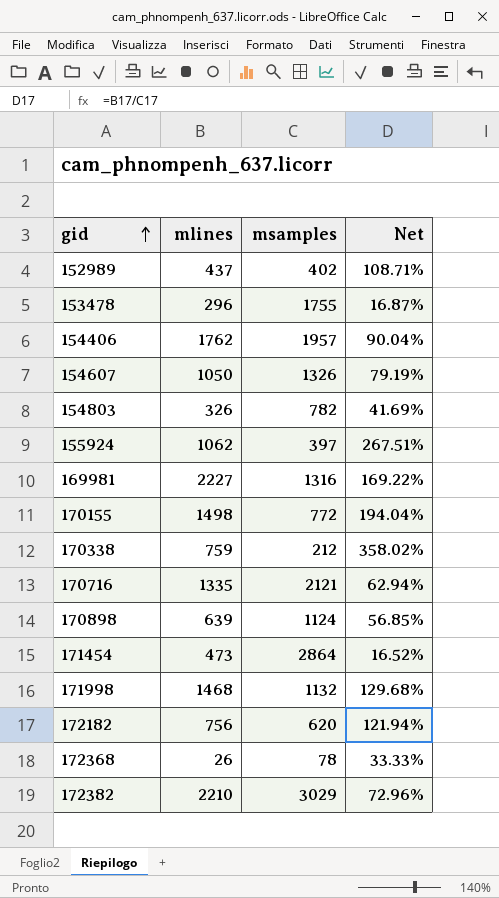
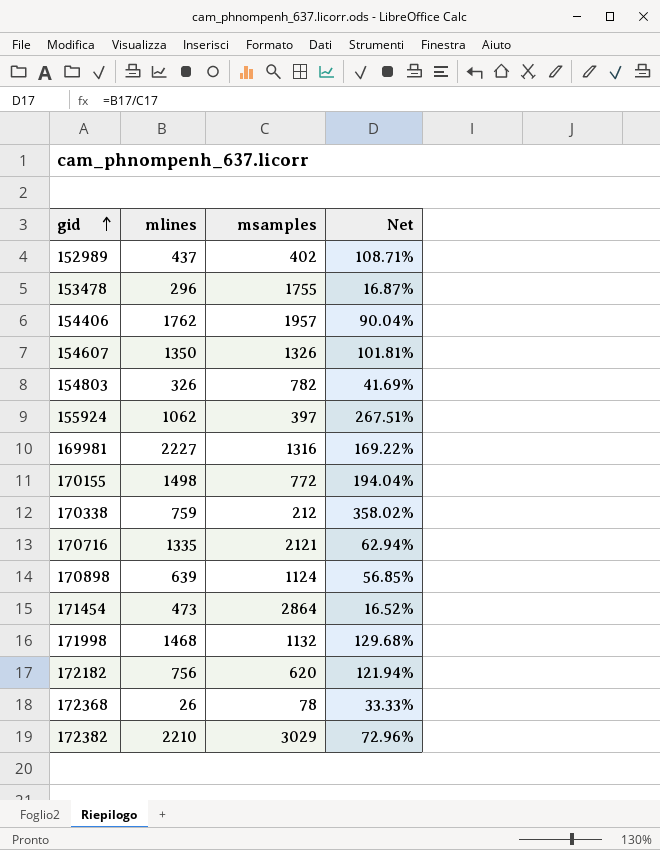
154607 | mlines: 1050 -> 1350
154607 | Net: 79.19% -> 101.81%

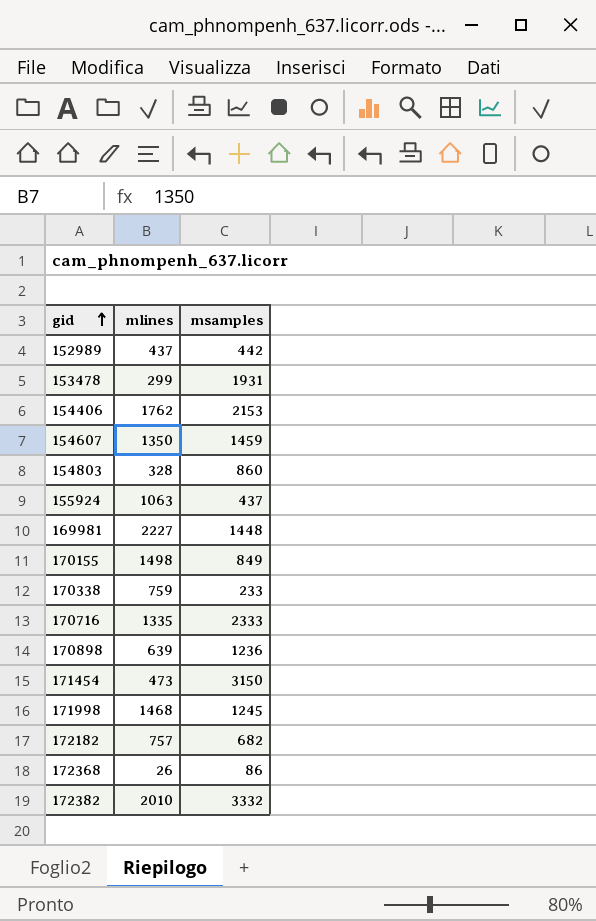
column Net | formula: [mlines] / [msamples] -> none
152989 | msamples: 402 -> 442
153478 | mlines: 296 -> 299
153478 | msamples: 1755 -> 1931
154406 | msamples: 1957 -> 2153
154607 | msamples: 1326 -> 1459
154803 | mlines: 326 -> 328
154803 | msamples: 782 -> 860
155924 | mlines: 1062 -> 1063
155924 | msamples: 397 -> 437
169981 | msamples: 1316 -> 1448
170155 | msamples: 772 -> 849
170338 | msamples: 212 -> 233
170716 | msamples: 2121 -> 2333
170898 | msamples: 1124 -> 1236
171454 | msamples: 2864 -> 3150
171998 | msamples: 1132 -> 1245
172182 | mlines: 756 -> 757
172182 | msamples: 620 -> 682
172368 | msamples: 78 -> 86
172382 | mlines: 2210 -> 2010
172382 | msamples: 3029 -> 3332

